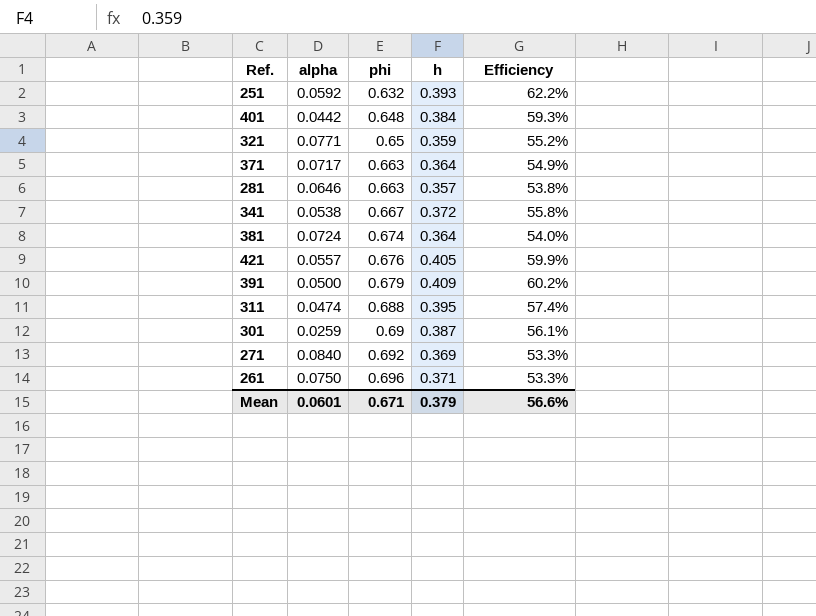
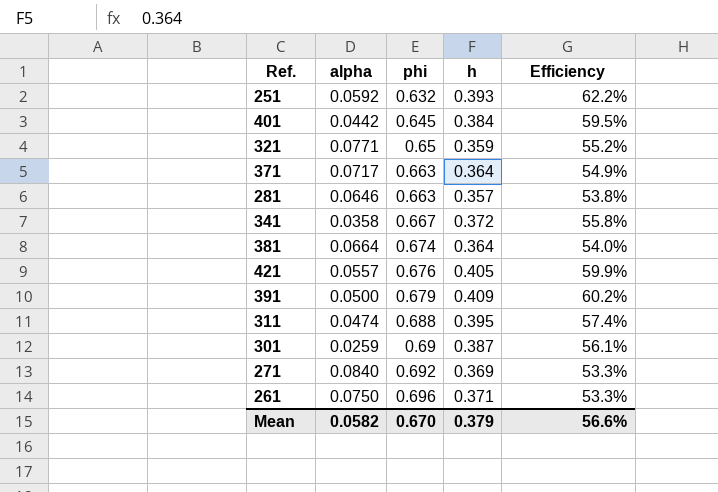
401 | phi: 0.648 -> 0.645
401 | Efficiency: 59.3% -> 59.5%
341 | alpha: 0.0538 -> 0.0358
381 | alpha: 0.0724 -> 0.0664
Mean | alpha: 0.0601 -> 0.0582
Mean | phi: 0.671 -> 0.670

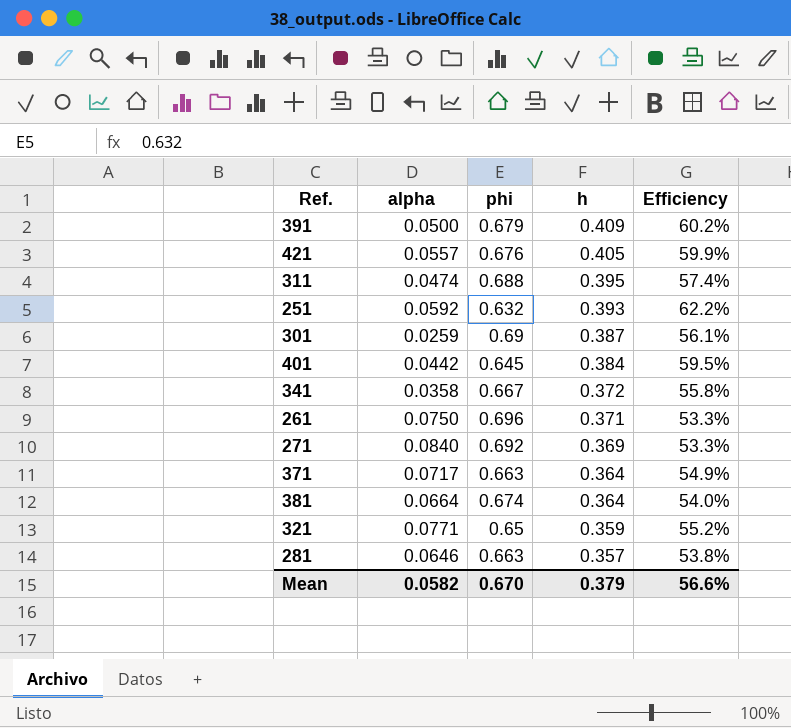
row order: phi ascending -> h descending

